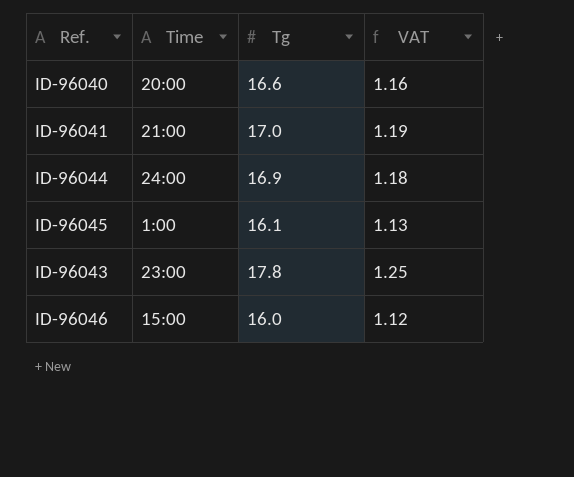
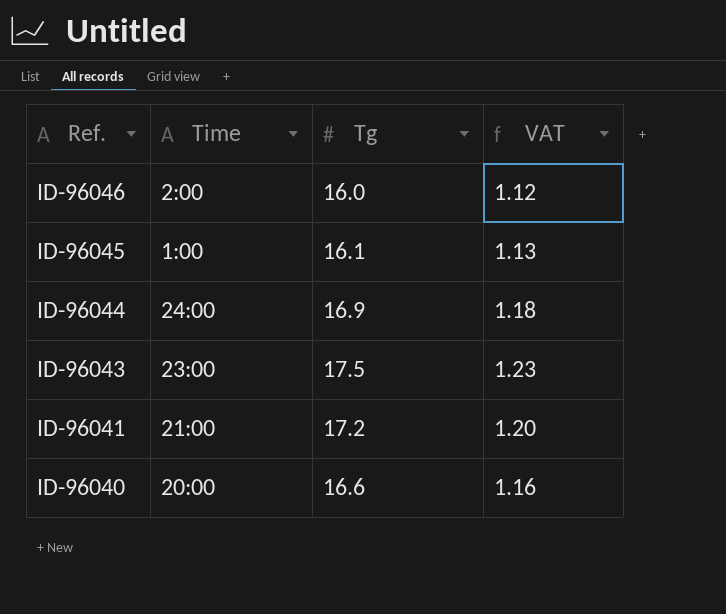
row order: none -> Ref. descending
ID-96046 | Time: 15:00 -> 2:00
ID-96043 | Tg: 17.8 -> 17.5
ID-96043 | VAT: 1.25 -> 1.23
ID-96041 | Tg: 17.0 -> 17.2
ID-96041 | VAT: 1.19 -> 1.20

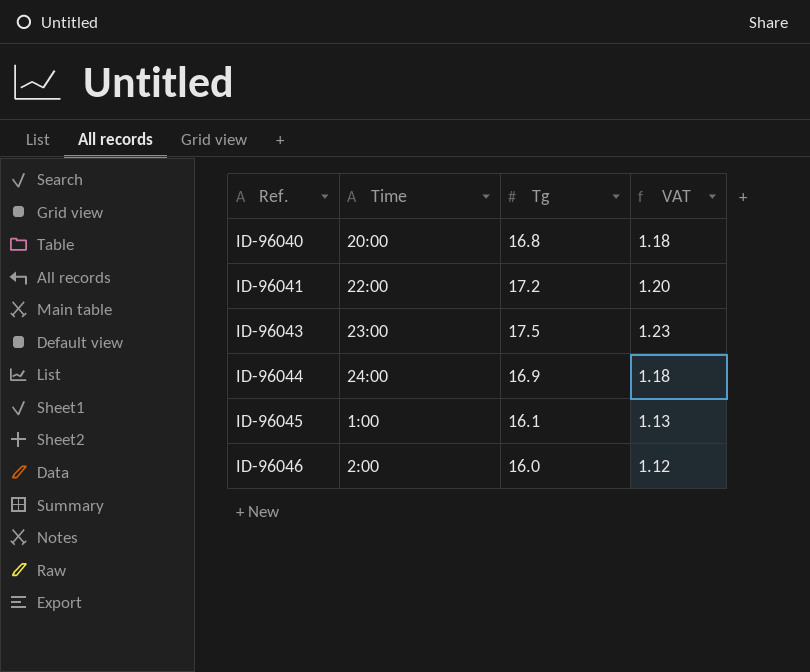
row order: Ref. descending -> Ref. ascending
ID-96040 | Tg: 16.6 -> 16.8
ID-96040 | VAT: 1.16 -> 1.18
ID-96041 | Time: 21:00 -> 22:00

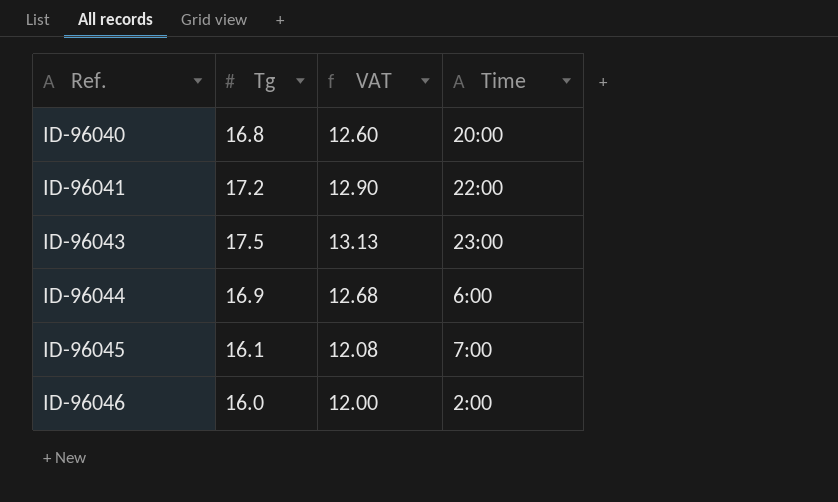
column VAT | formula: [Tg] * 0.07 -> [Tg] * 0.75
column Time | position: 2 -> 4
ID-96044 | Time: 24:00 -> 6:00
ID-96045 | Time: 1:00 -> 7:00

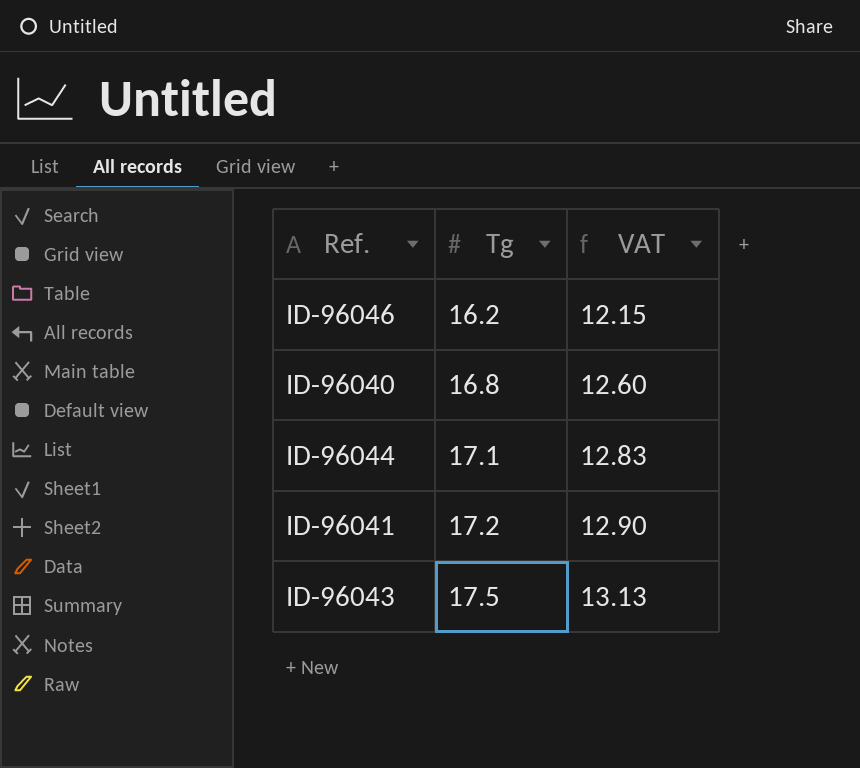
row order: Ref. ascending -> Tg ascending
column Time | position: 4 -> none
row ID-96045: 16.1 | 12.08 | 7:00 -> none
ID-96046 | Tg: 16.0 -> 16.2
ID-96046 | VAT: 12.00 -> 12.15
ID-96044 | Tg: 16.9 -> 17.1
ID-96044 | VAT: 12.68 -> 12.83

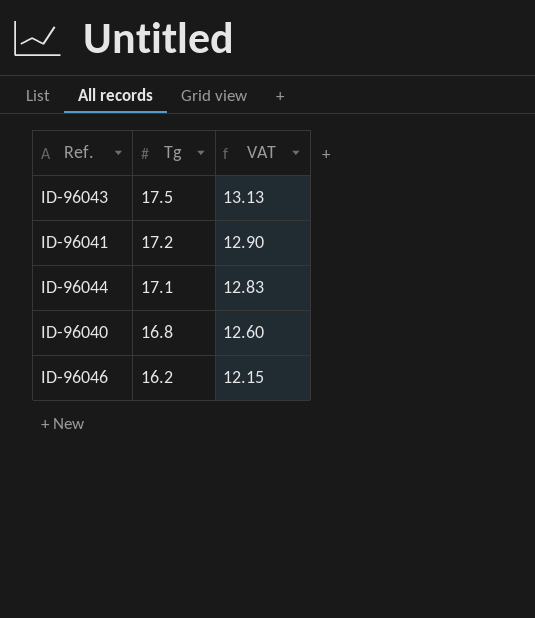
row order: Tg ascending -> Tg descending

